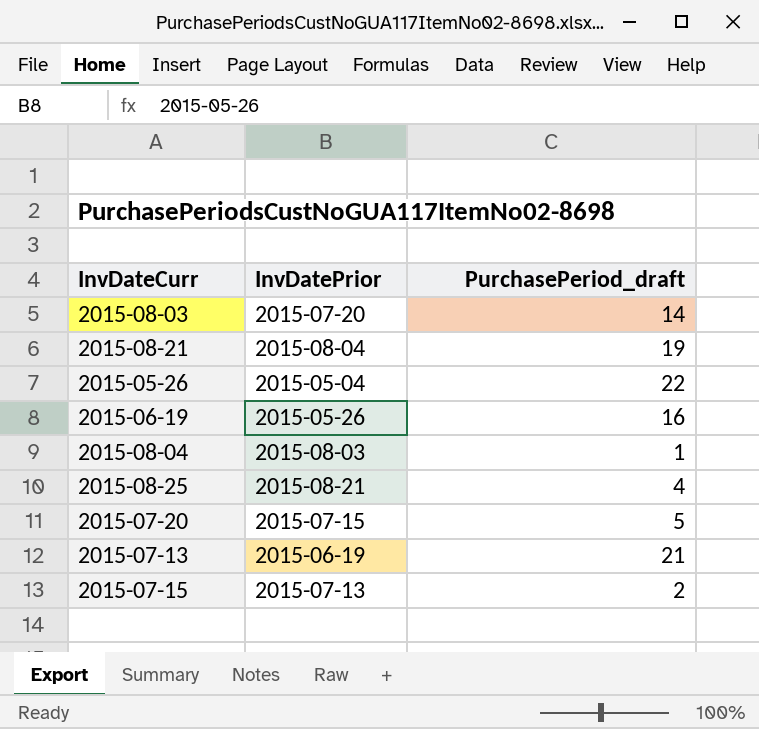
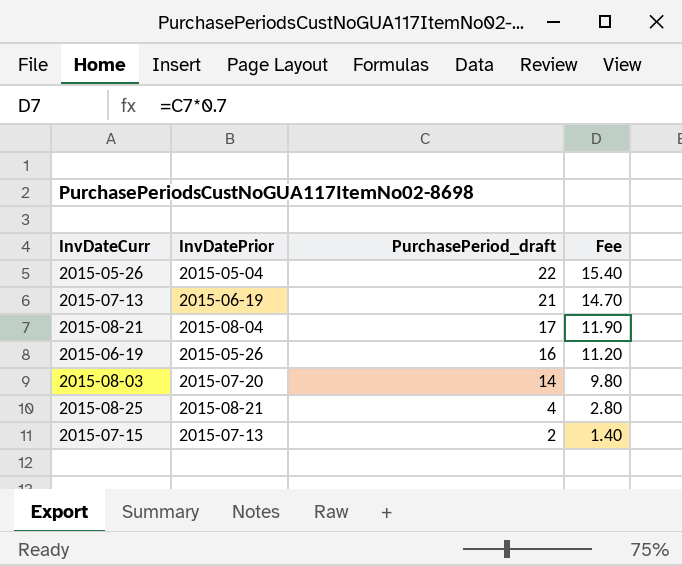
row order: none -> PurchasePeriod_draft descending
column Fee | formula: none -> [PurchasePeriod_draft] * 0.7
row 2015-08-04: 2015-08-03 | 1 -> none
row 2015-07-20: 2015-07-15 | 5 -> none
2015-08-21 | PurchasePeriod_draft: 19 -> 17

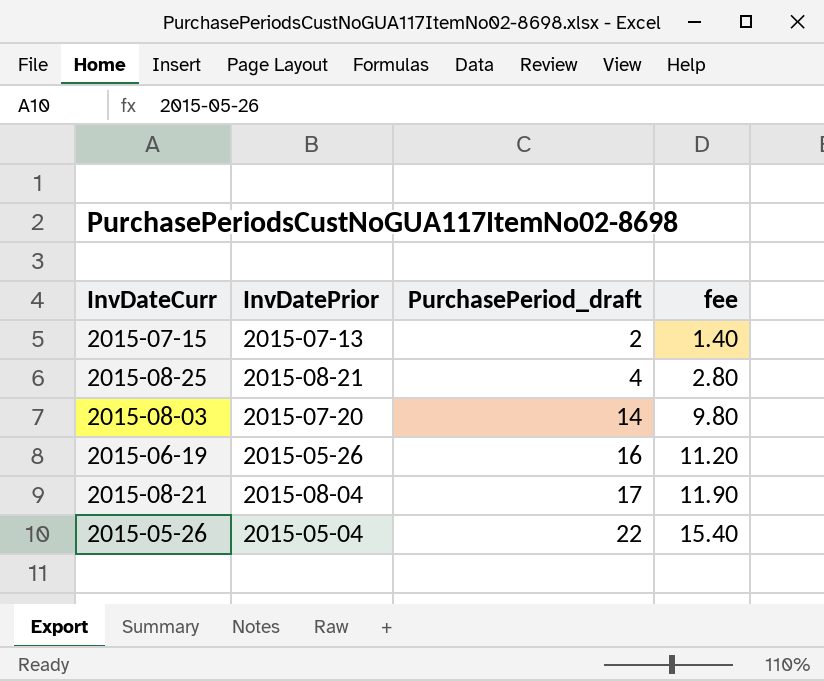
row order: PurchasePeriod_draft descending -> PurchasePeriod_draft ascending
column name: Fee -> fee
row 2015-07-13: 2015-06-19 | 21 | 14.70 -> none

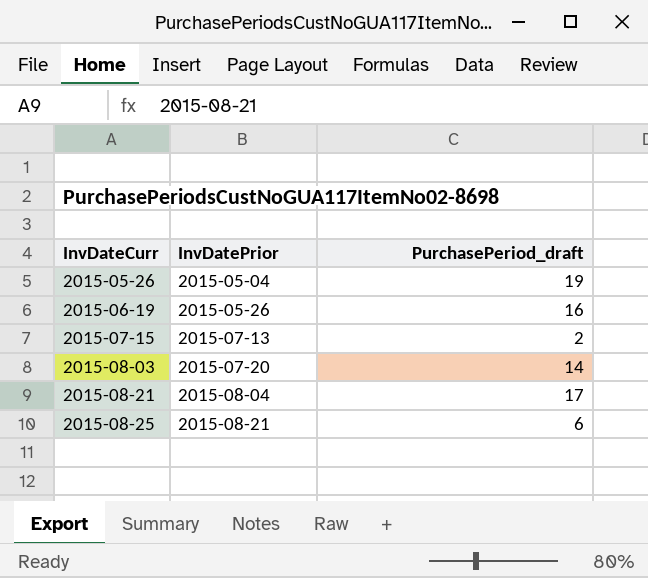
row order: PurchasePeriod_draft ascending -> InvDateCurr ascending
column fee | formula: [PurchasePeriod_draft] * 0.7 -> none
2015-05-26 | PurchasePeriod_draft: 22 -> 19
2015-08-25 | PurchasePeriod_draft: 4 -> 6

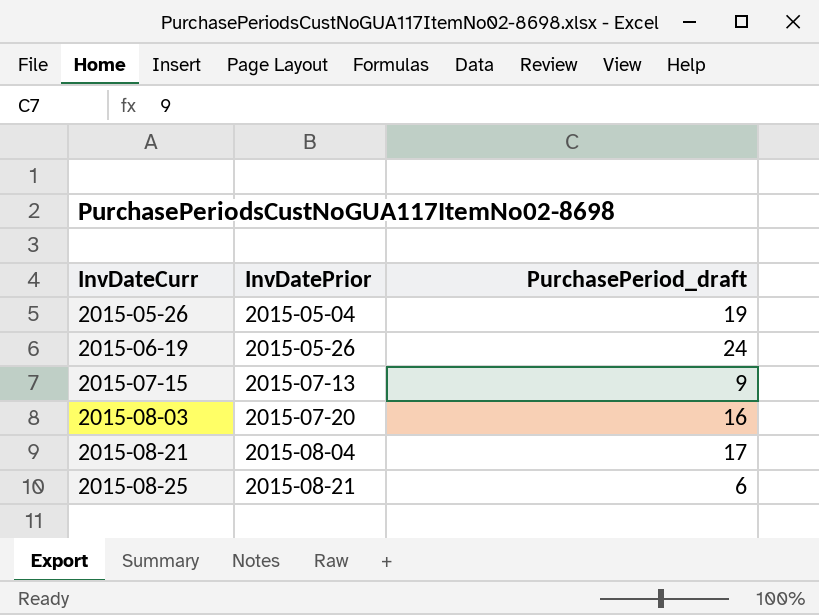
2015-06-19 | PurchasePeriod_draft: 16 -> 24
2015-07-15 | PurchasePeriod_draft: 2 -> 9
2015-08-03 | PurchasePeriod_draft: 14 -> 16

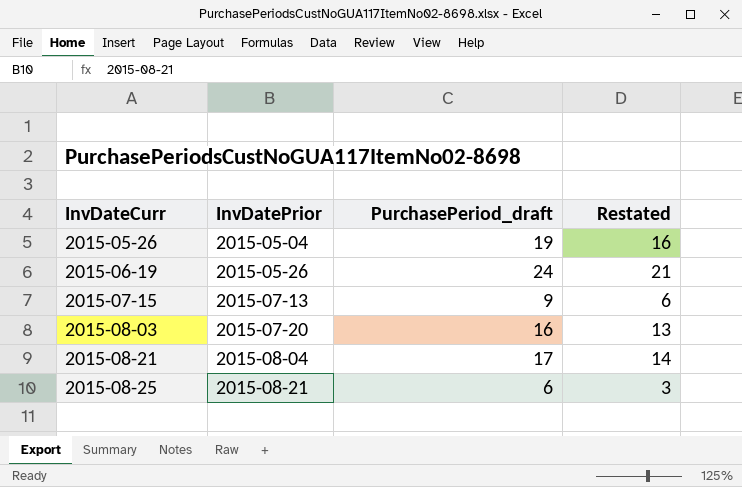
column Restated | formula: none -> [PurchasePeriod_draft] - 3

